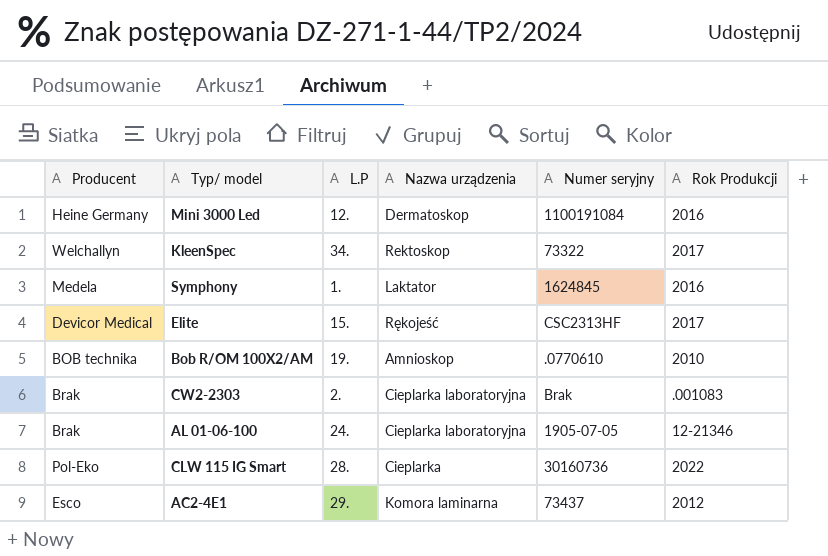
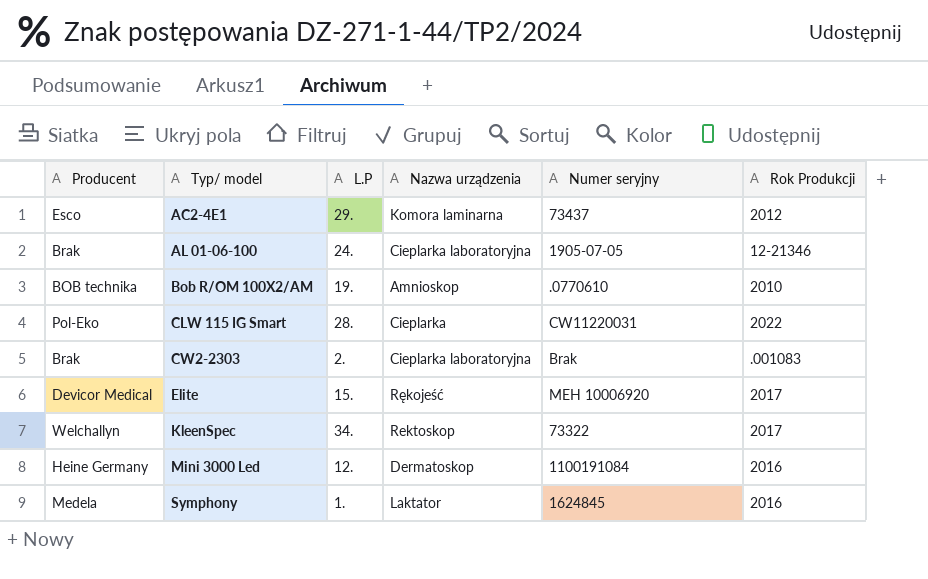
row order: none -> Typ/ model ascending
CLW 115 IG Smart | Numer seryjny: 30160736 -> CW11220031
Elite | Numer seryjny: CSC2313HF -> MEH 10006920

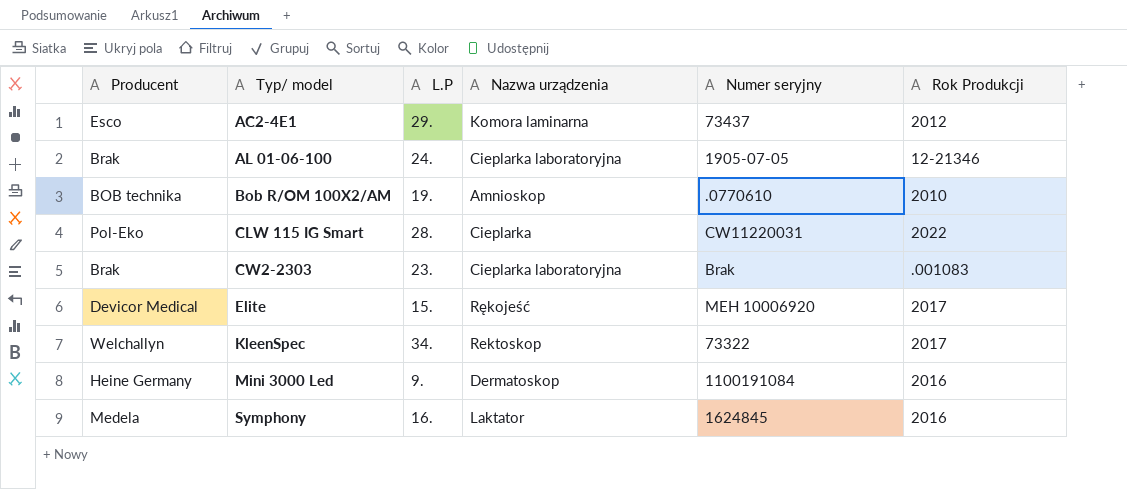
CW2-2303 | L.P: 2. -> 23.
Mini 3000 Led | L.P: 12. -> 9.
Symphony | L.P: 1. -> 16.

